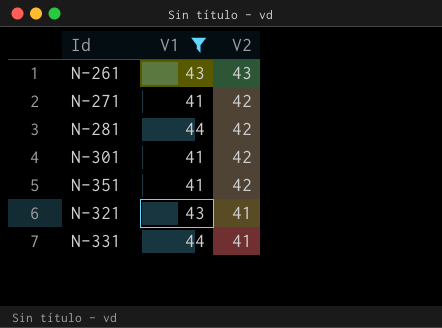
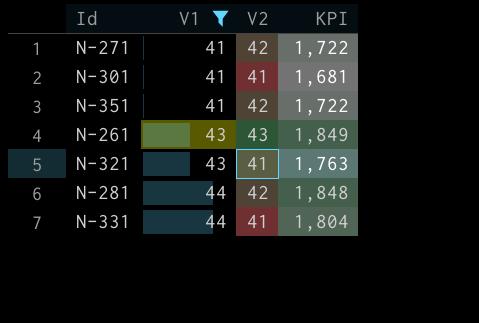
row order: V2 descending -> V1 ascending
column KPI | formula: none -> [V1] * [V2]
N-301 | V2: 42 -> 41

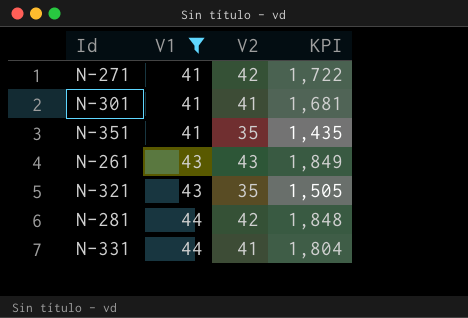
N-351 | V2: 42 -> 35
N-351 | KPI: 1,722 -> 1,435
N-321 | V2: 41 -> 35
N-321 | KPI: 1,763 -> 1,505

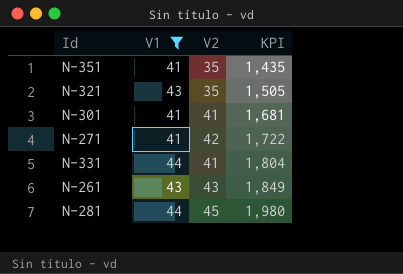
row order: V1 ascending -> KPI ascending
N-281 | V2: 42 -> 45
N-281 | KPI: 1,848 -> 1,980

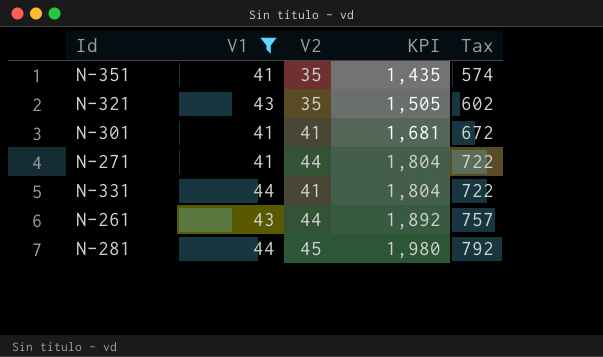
column Tax | formula: none -> [KPI] * 0.4
N-271 | V2: 42 -> 44
N-271 | KPI: 1,722 -> 1,804
N-261 | V2: 43 -> 44
N-261 | KPI: 1,849 -> 1,892

